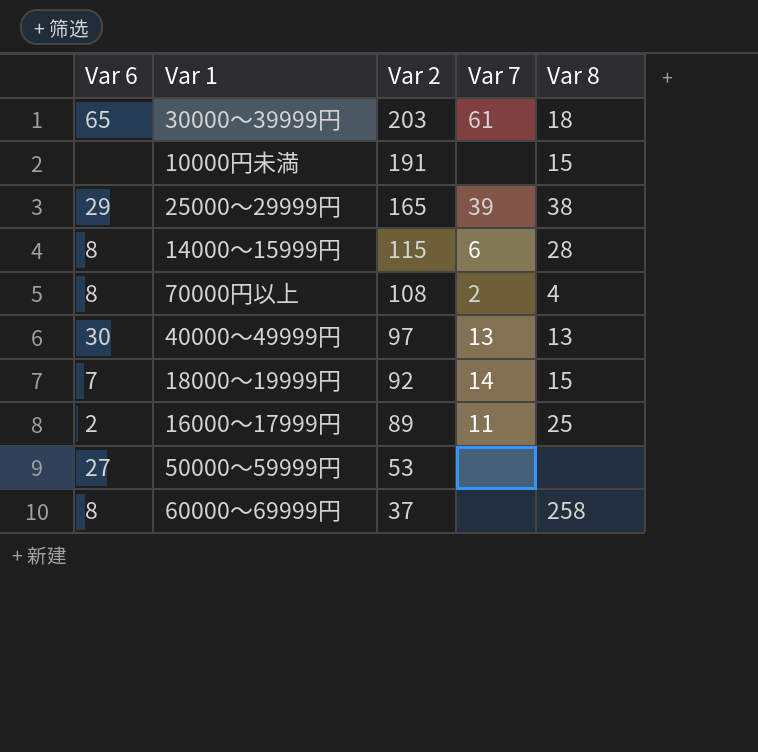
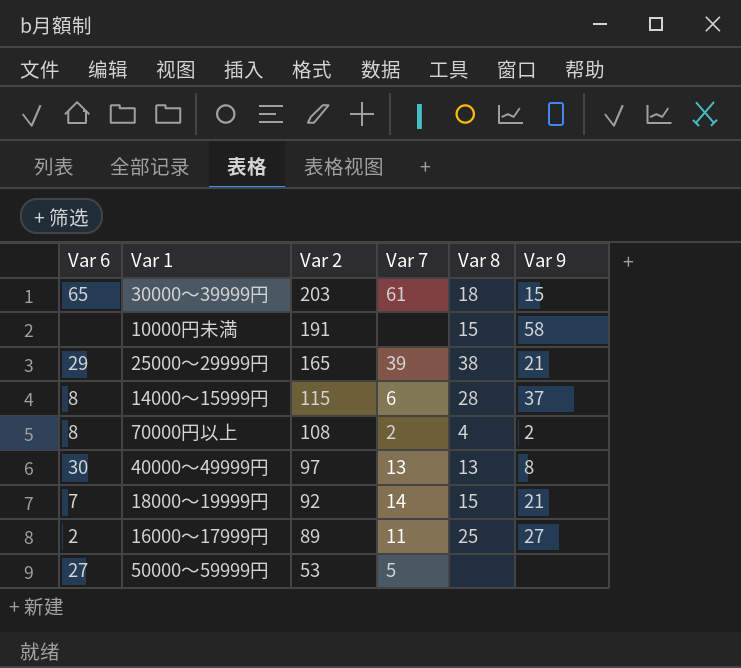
column Var 9 | position: none -> 6
row 60000～69999円: 8 | 37 | none | 258 -> none
50000～59999円 | Var 7: none -> 5

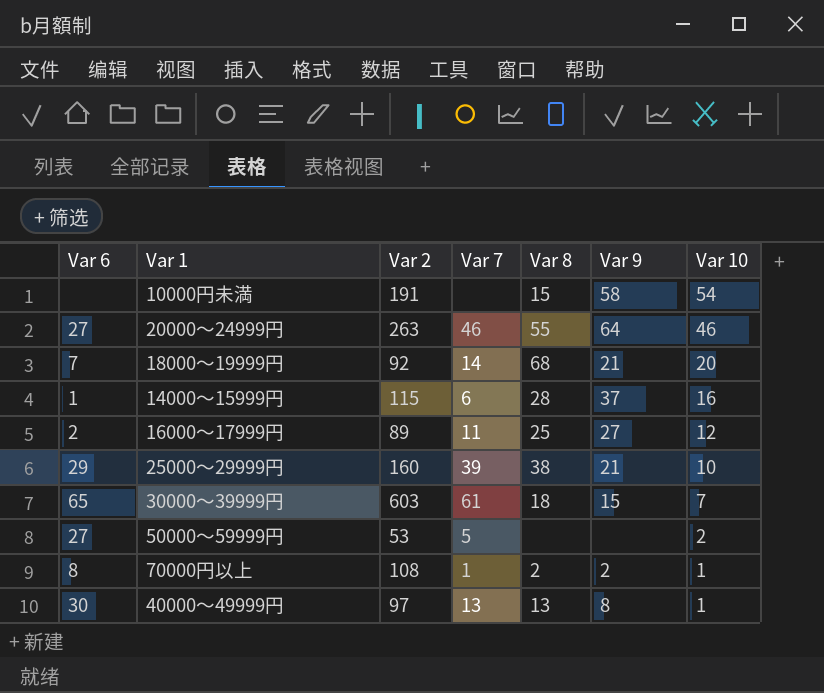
row order: Var 2 descending -> Var 10 descending
column Var 10 | position: none -> 7
row 20000～24999円: none -> 27 | 263 | 46 | 55 | 64 | 46
18000～19999円 | Var 8: 15 -> 68
14000～15999円 | Var 6: 8 -> 1
25000～29999円 | Var 2: 165 -> 160
30000～39999円 | Var 2: 203 -> 603
70000円以上 | Var 7: 2 -> 1
70000円以上 | Var 8: 4 -> 2

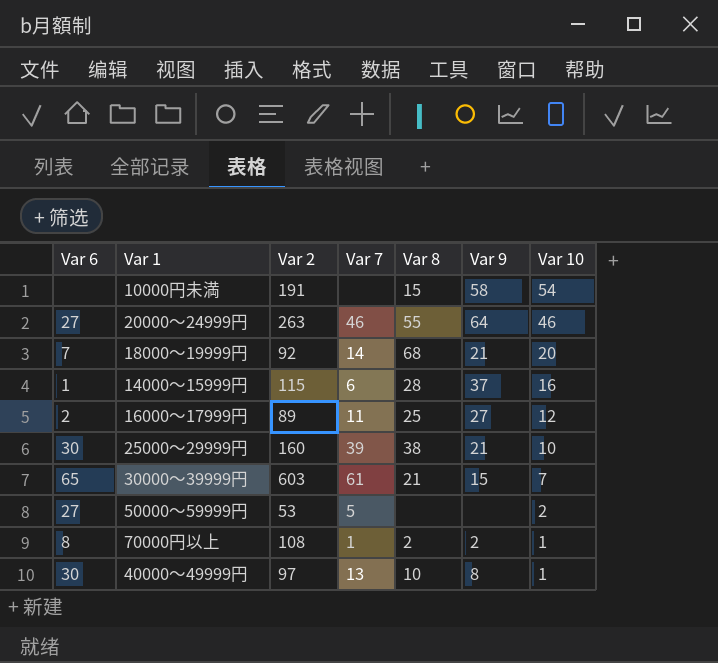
25000～29999円 | Var 6: 29 -> 30
30000～39999円 | Var 8: 18 -> 21
40000～49999円 | Var 8: 13 -> 10

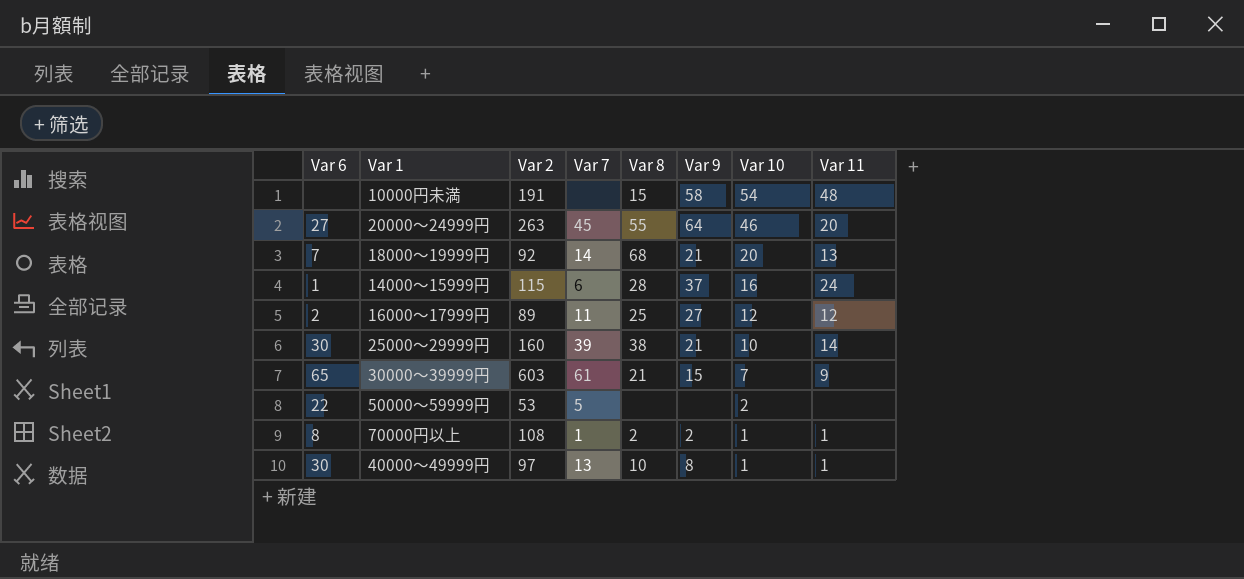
column Var 11 | position: none -> 8
20000～24999円 | Var 7: 46 -> 45
50000～59999円 | Var 6: 27 -> 22

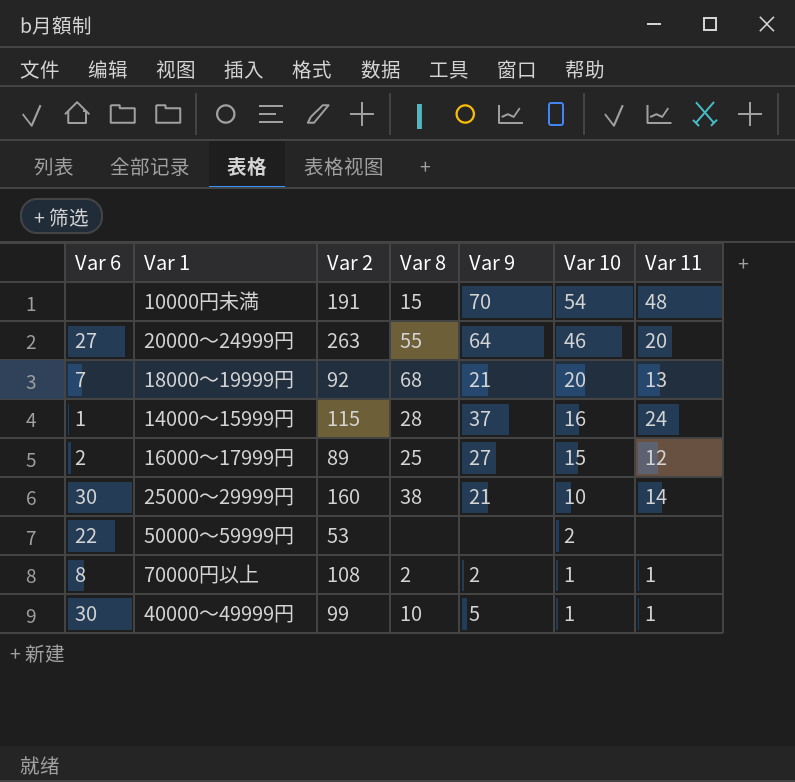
column Var 7 | position: 4 -> none
row 30000～39999円: 65 | 603 | 61 | 21 | 15 | 7 | 9 -> none
10000円未満 | Var 9: 58 -> 70
16000～17999円 | Var 10: 12 -> 15
40000～49999円 | Var 2: 97 -> 99
40000～49999円 | Var 9: 8 -> 5

